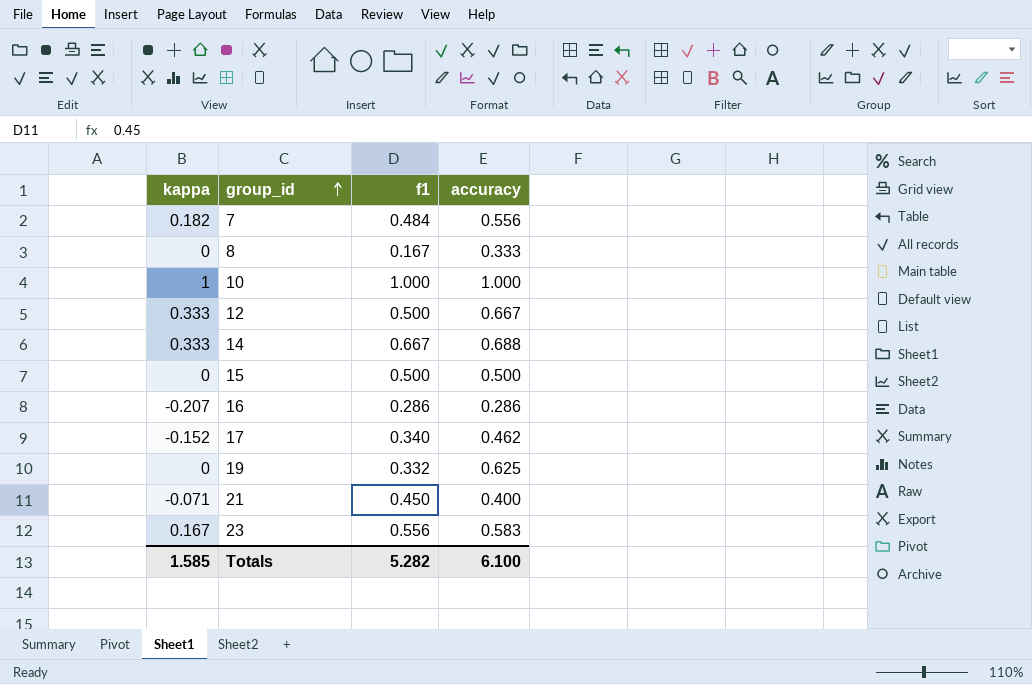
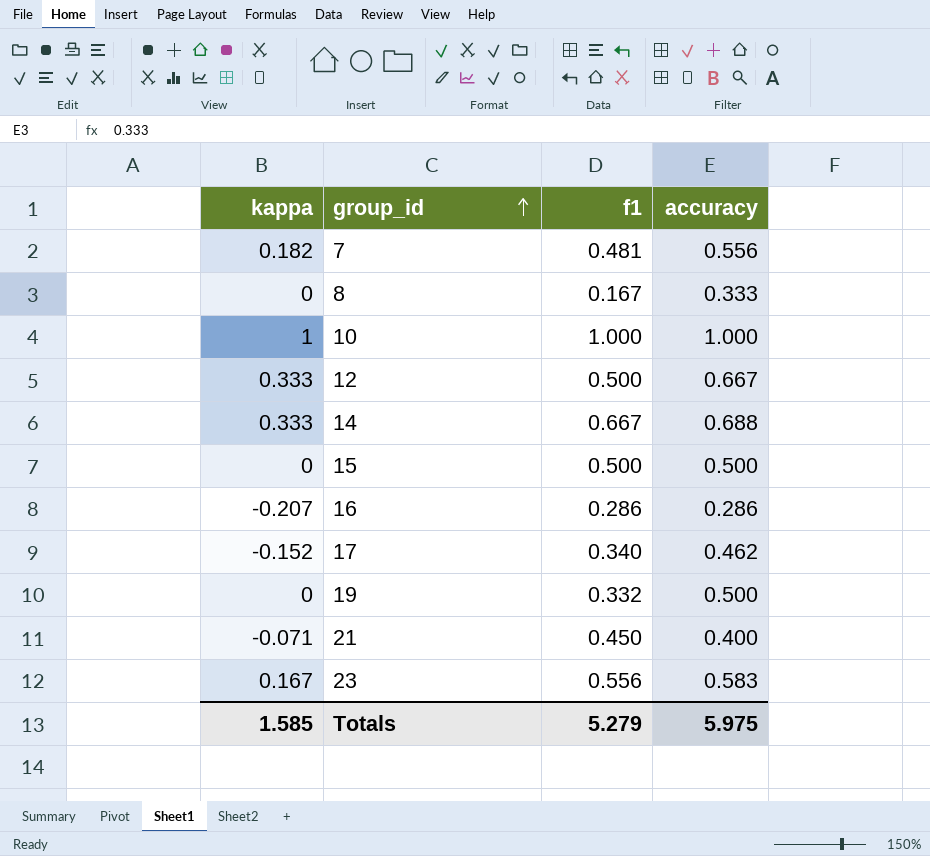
7 | f1: 0.484 -> 0.481
19 | accuracy: 0.625 -> 0.500
Totals | f1: 5.282 -> 5.279
Totals | accuracy: 6.100 -> 5.975

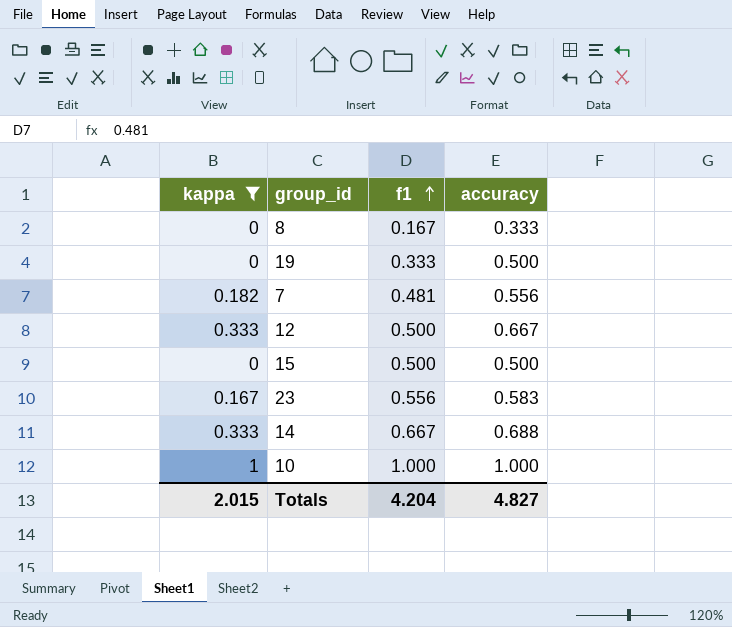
filter: none -> kappa >= 0
row order: group_id ascending -> f1 ascending
19 | f1: 0.332 -> 0.333
Totals | kappa: 1.585 -> 2.015
Totals | f1: 5.279 -> 4.204
Totals | accuracy: 5.975 -> 4.827

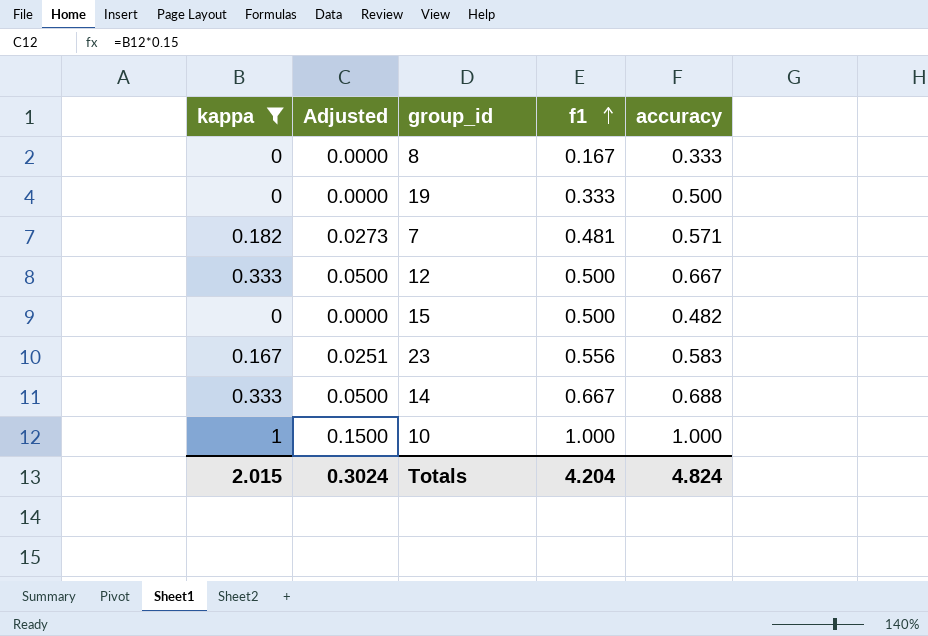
column Adjusted | formula: none -> [kappa] * 0.15
7 | accuracy: 0.556 -> 0.571
15 | accuracy: 0.500 -> 0.482
Totals | accuracy: 4.827 -> 4.824

